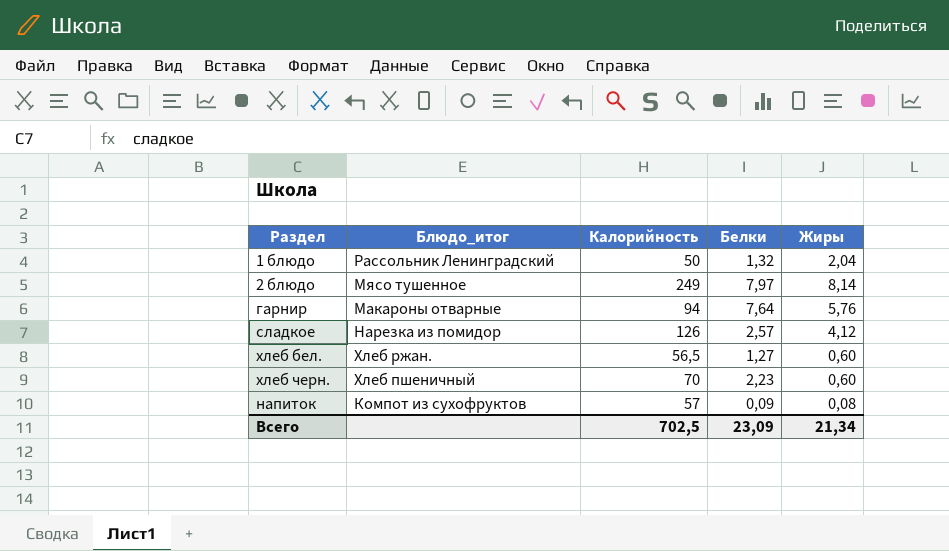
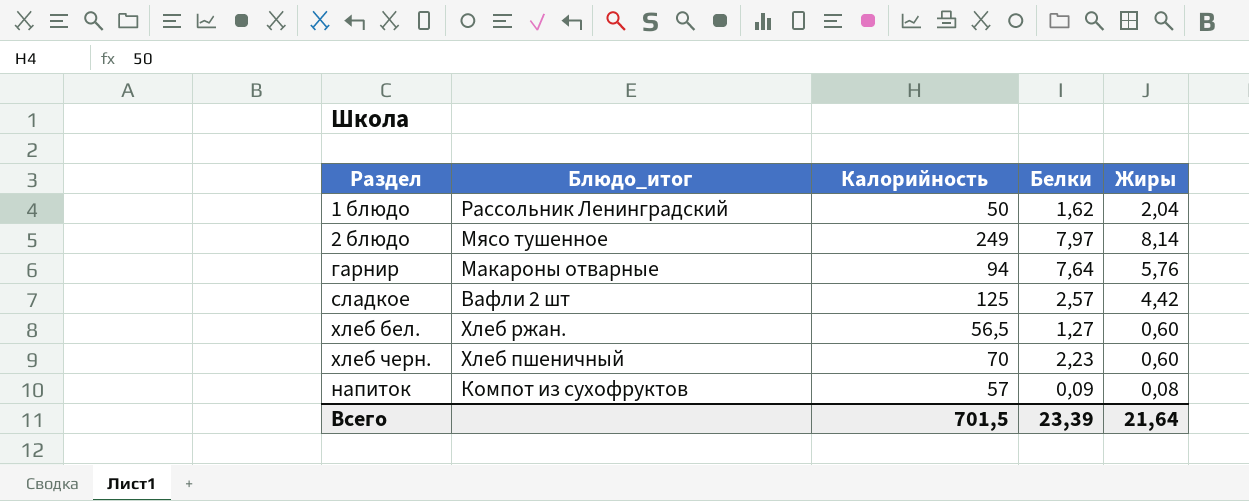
1 блюдо | Белки: 1,32 -> 1,62
сладкое | Блюдо_итог: Нарезка из помидор -> Вафли 2 шт
сладкое | Калорийность: 126 -> 125
сладкое | Жиры: 4,12 -> 4,42
Всего | Калорийность: 702,5 -> 701,5
Всего | Белки: 23,09 -> 23,39
Всего | Жиры: 21,34 -> 21,64

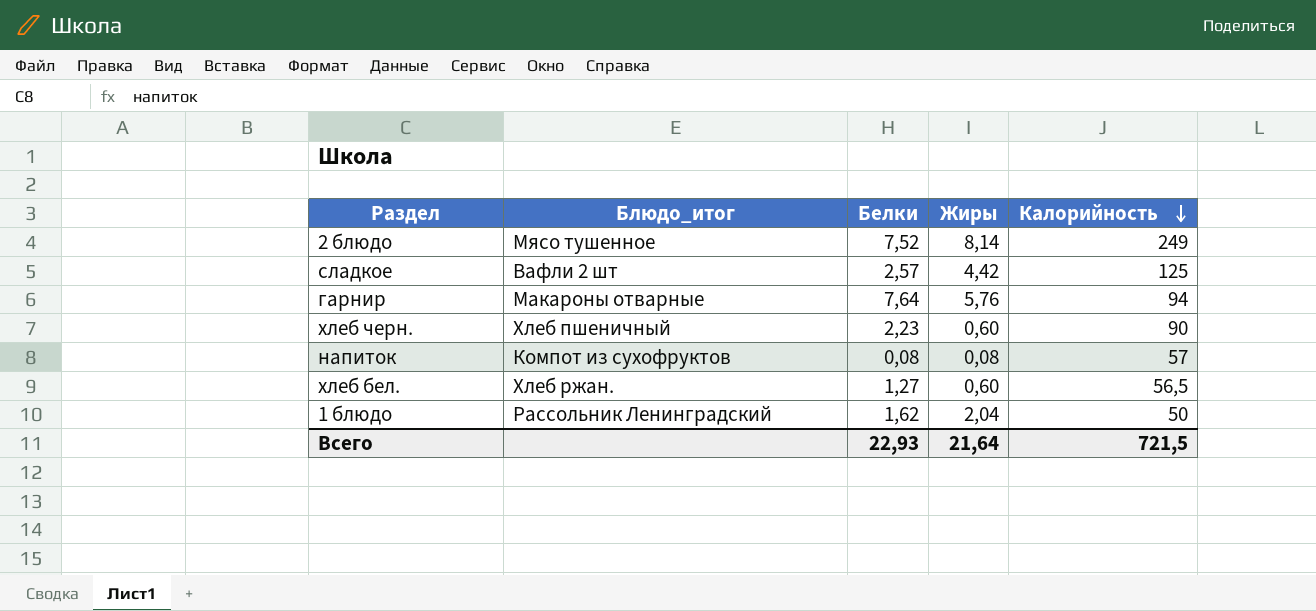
row order: none -> Калорийность descending
column Калорийность | position: 3 -> 5
2 блюдо | Белки: 7,97 -> 7,52
хлеб черн. | Калорийность: 70 -> 90
напиток | Белки: 0,09 -> 0,08
Всего | Белки: 23,39 -> 22,93
Всего | Калорийность: 701,5 -> 721,5

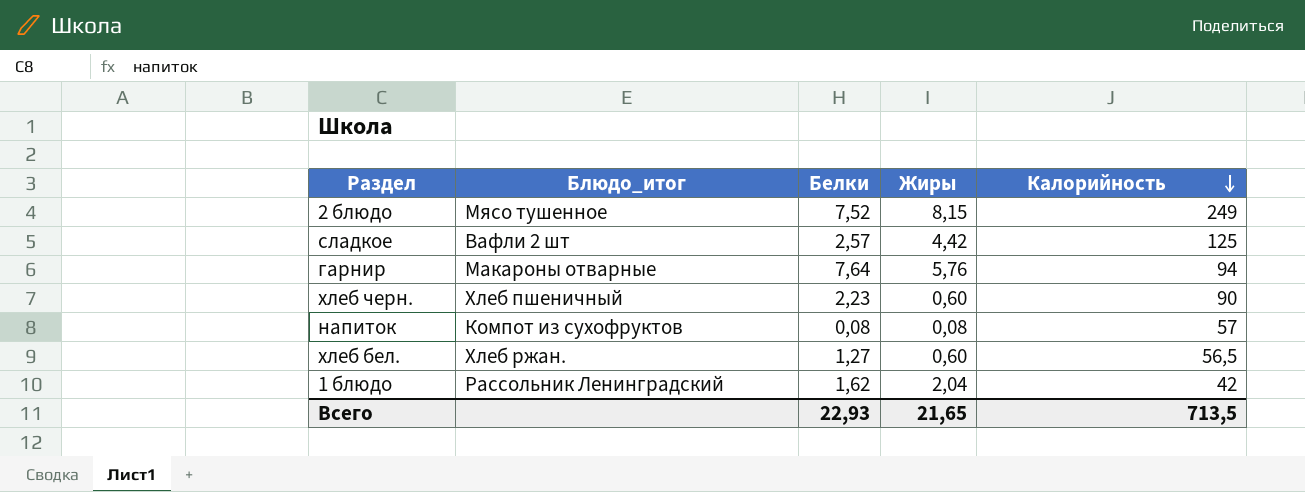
2 блюдо | Жиры: 8,14 -> 8,15
1 блюдо | Калорийность: 50 -> 42
Всего | Жиры: 21,64 -> 21,65
Всего | Калорийность: 721,5 -> 713,5

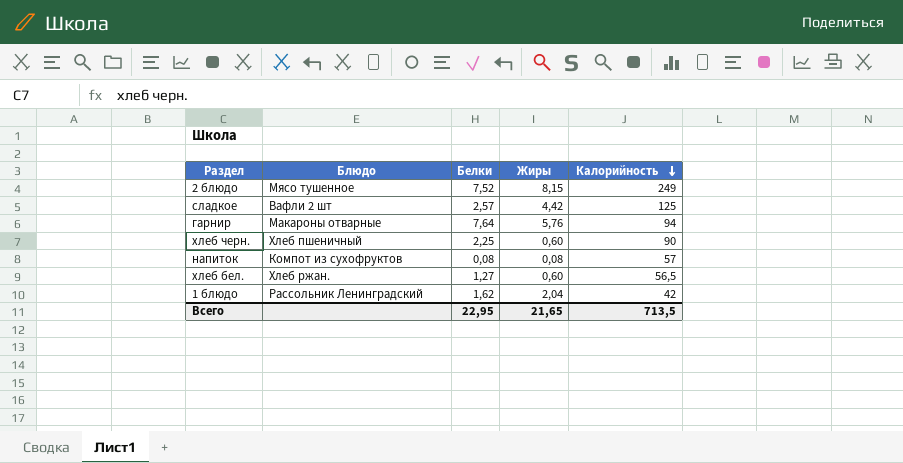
column name: Блюдо_итог -> Блюдо
хлеб черн. | Белки: 2,23 -> 2,25
Всего | Белки: 22,93 -> 22,95

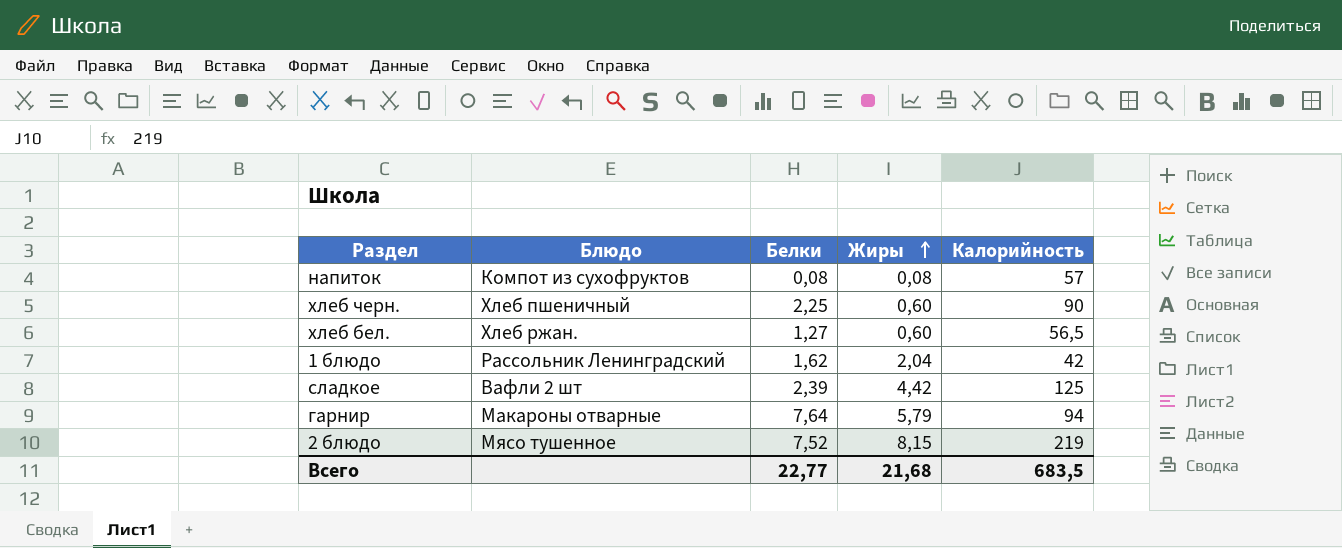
row order: Калорийность descending -> Жиры ascending
сладкое | Белки: 2,57 -> 2,39
гарнир | Жиры: 5,76 -> 5,79
2 блюдо | Калорийность: 249 -> 219
Всего | Белки: 22,95 -> 22,77
Всего | Жиры: 21,65 -> 21,68
Всего | Калорийность: 713,5 -> 683,5

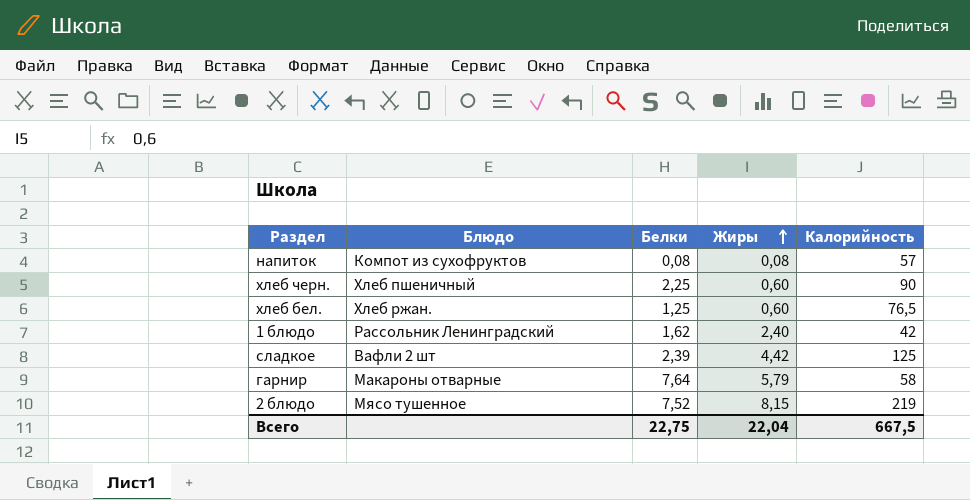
хлеб бел. | Белки: 1,27 -> 1,25
хлеб бел. | Калорийность: 56,5 -> 76,5
1 блюдо | Жиры: 2,04 -> 2,40
гарнир | Калорийность: 94 -> 58
Всего | Белки: 22,77 -> 22,75
Всего | Жиры: 21,68 -> 22,04
Всего | Калорийность: 683,5 -> 667,5

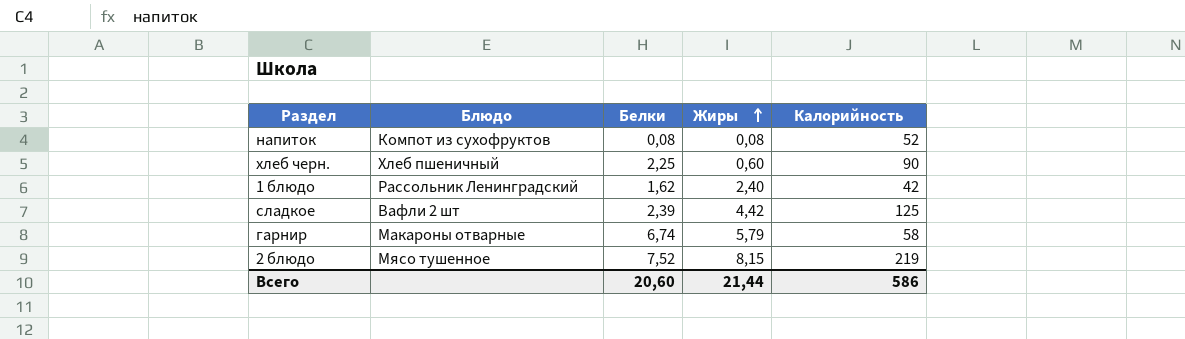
row хлеб бел.: Хлеб ржан. | 1,25 | 0,60 | 76,5 -> none
напиток | Калорийность: 57 -> 52
гарнир | Белки: 7,64 -> 6,74
Всего | Белки: 22,75 -> 20,60
Всего | Жиры: 22,04 -> 21,44
Всего | Калорийность: 667,5 -> 586

